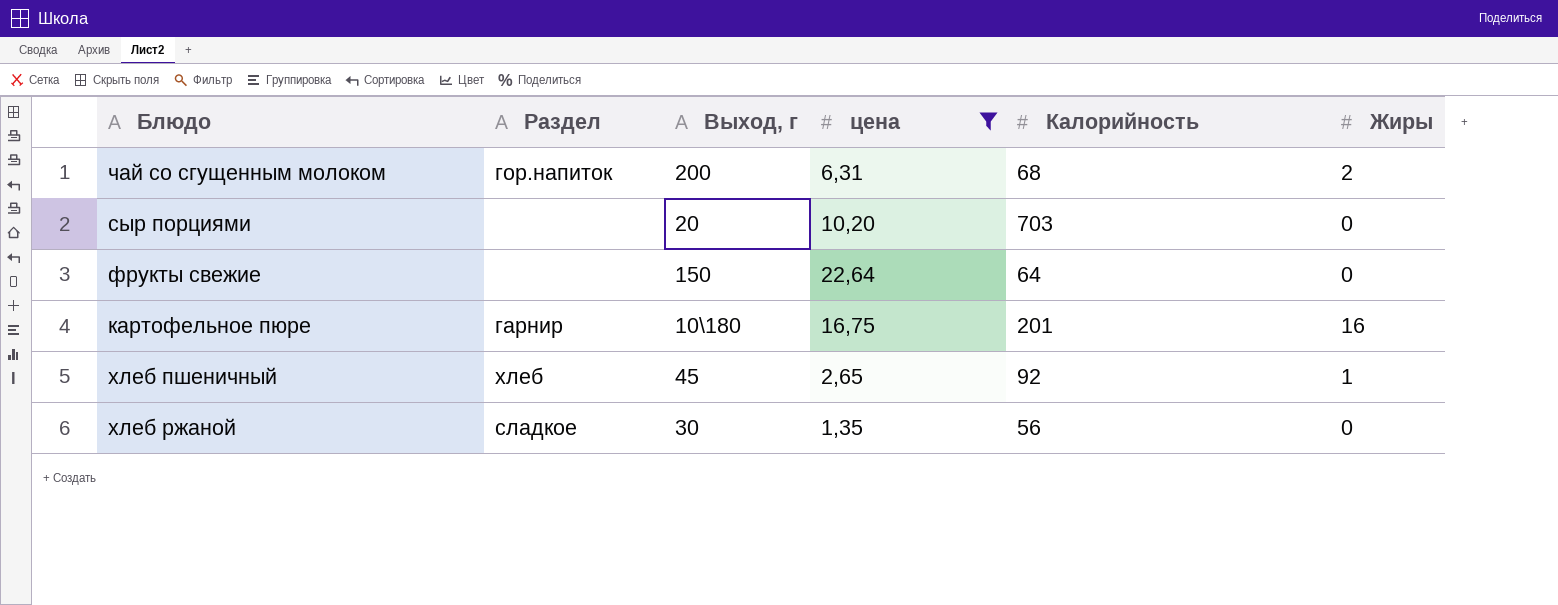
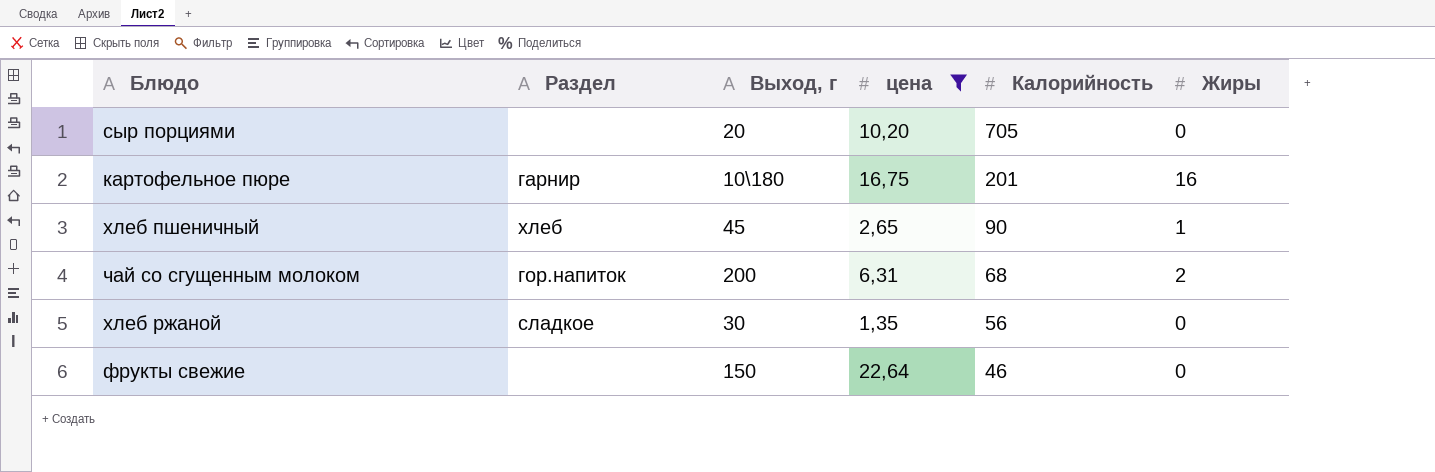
row order: none -> Калорийность descending
сыр порциями | Калорийность: 703 -> 705
хлеб пшеничный | Калорийность: 92 -> 90
фрукты свежие | Калорийность: 64 -> 46

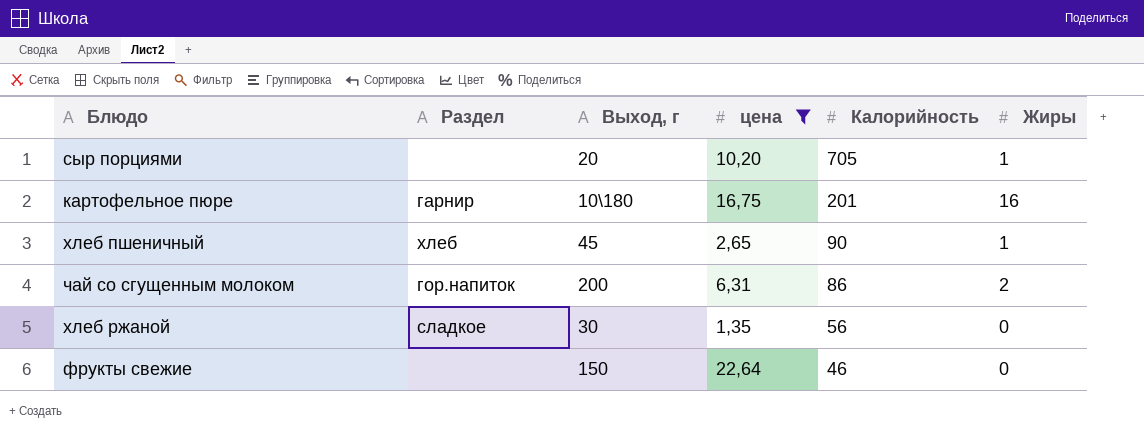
сыр порциями | Жиры: 0 -> 1
чай со сгущенным молоком | Калорийность: 68 -> 86

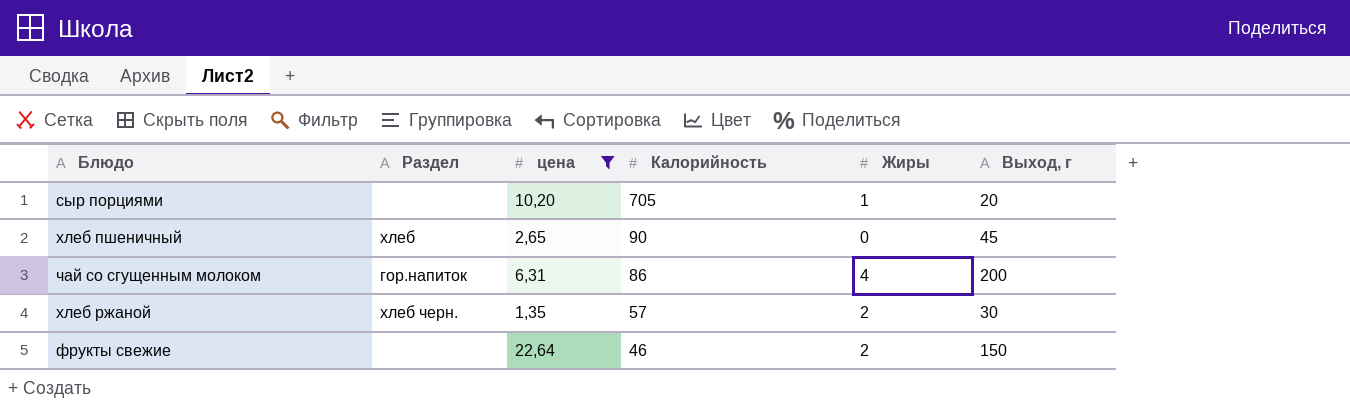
column Выход, г | position: 3 -> 6
row картофельное пюре: гарнир | 10\180 | 16,75 | 201 | 16 -> none
хлеб пшеничный | Жиры: 1 -> 0
чай со сгущенным молоком | Жиры: 2 -> 4
хлеб ржаной | Раздел: сладкое -> хлеб черн.
хлеб ржаной | Калорийность: 56 -> 57
хлеб ржаной | Жиры: 0 -> 2
фрукты свежие | Жиры: 0 -> 2

